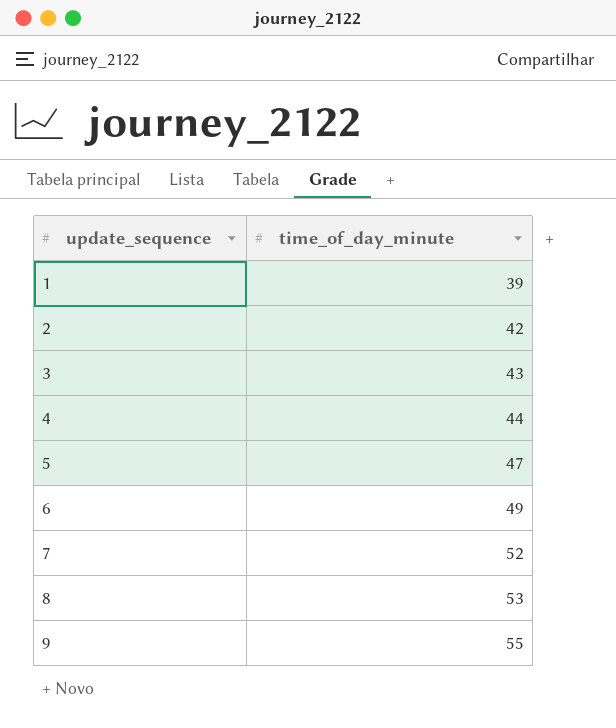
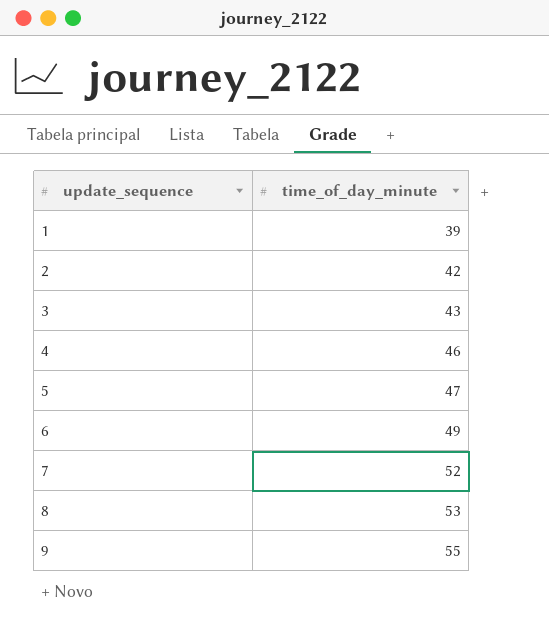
4 | time_of_day_minute: 44 -> 46

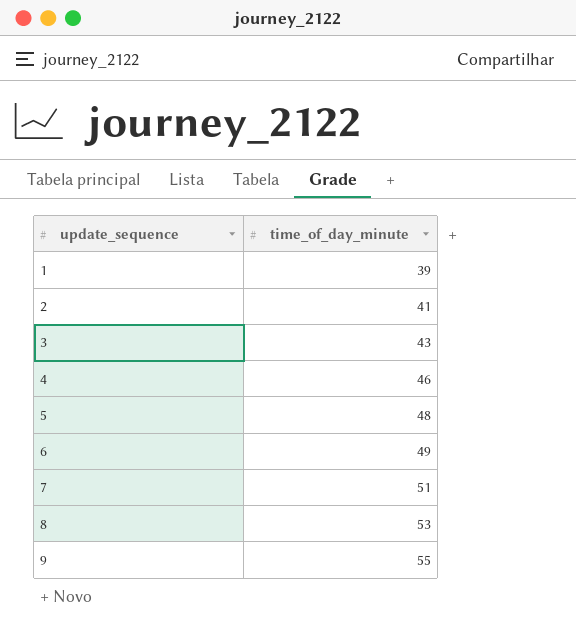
2 | time_of_day_minute: 42 -> 41
5 | time_of_day_minute: 47 -> 48
7 | time_of_day_minute: 52 -> 51

